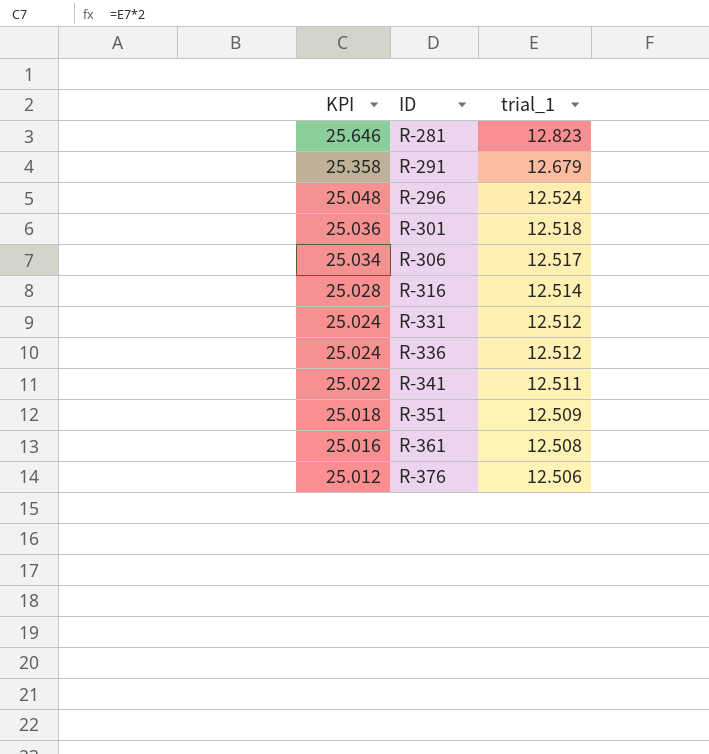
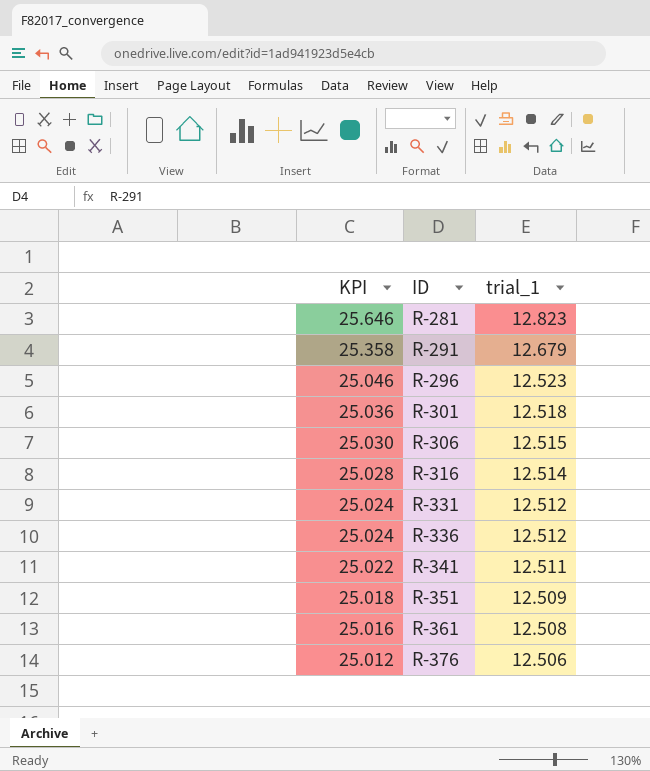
R-296 | KPI: 25.048 -> 25.046
R-296 | trial_1: 12.524 -> 12.523
R-306 | KPI: 25.034 -> 25.030
R-306 | trial_1: 12.517 -> 12.515

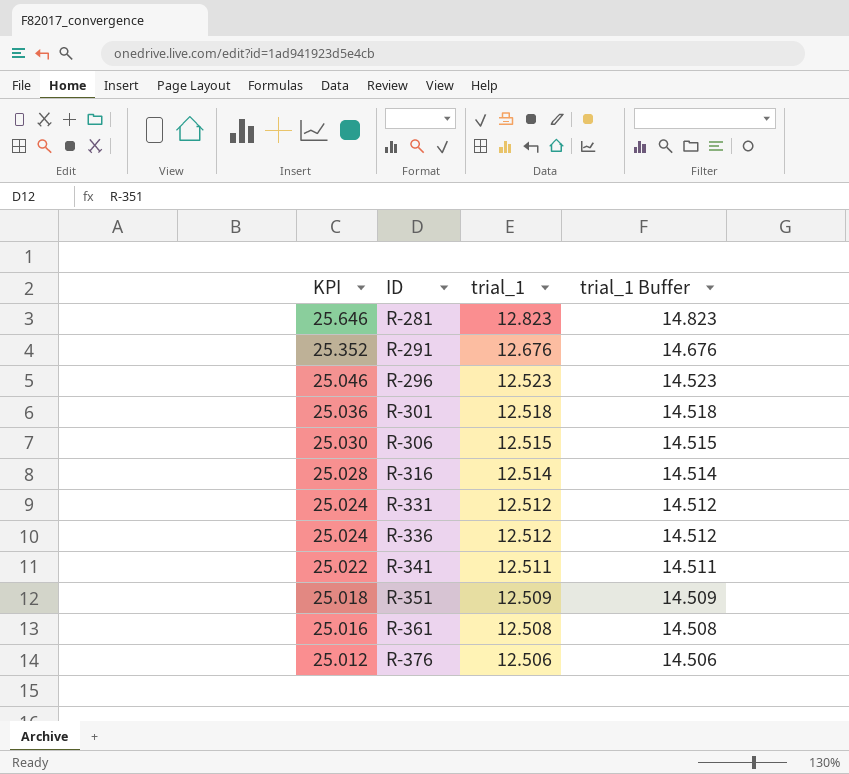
column trial_1 Buffer | formula: none -> [trial_1] + 2
R-291 | KPI: 25.358 -> 25.352
R-291 | trial_1: 12.679 -> 12.676

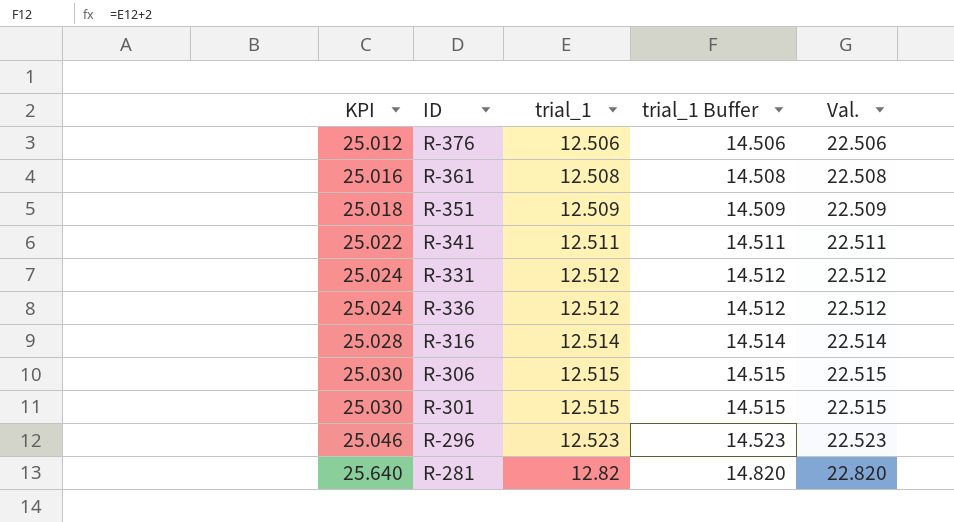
row order: KPI descending -> KPI ascending
column Val. | formula: none -> [trial_1] + 10
row R-291: 25.352 | 12.676 | 14.676 -> none
R-301 | KPI: 25.036 -> 25.030
R-301 | trial_1: 12.518 -> 12.515
R-301 | trial_1 Buffer: 14.518 -> 14.515
R-281 | KPI: 25.646 -> 25.640
R-281 | trial_1: 12.823 -> 12.82
R-281 | trial_1 Buffer: 14.823 -> 14.820

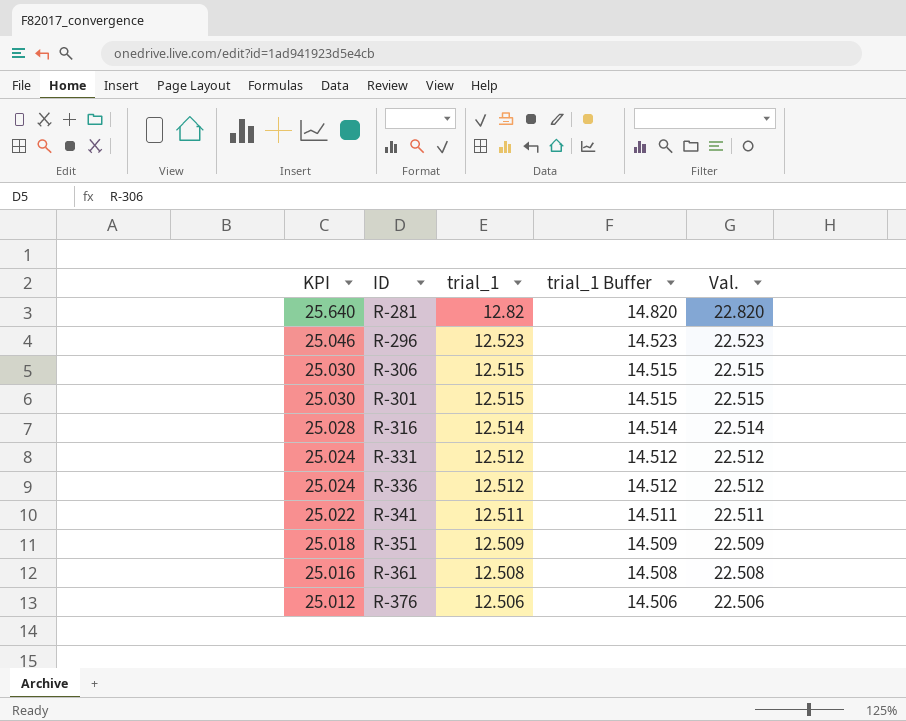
row order: KPI ascending -> KPI descending

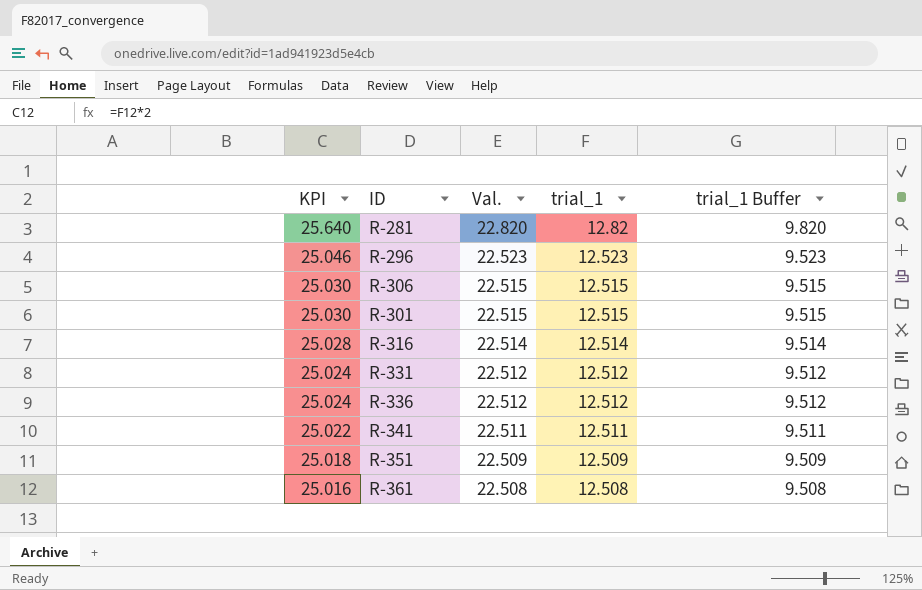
column Val. | position: 5 -> 3
column trial_1 Buffer | formula: [trial_1] + 2 -> [trial_1] - 3
row R-376: 25.012 | 12.506 | 14.506 | 22.506 -> none

